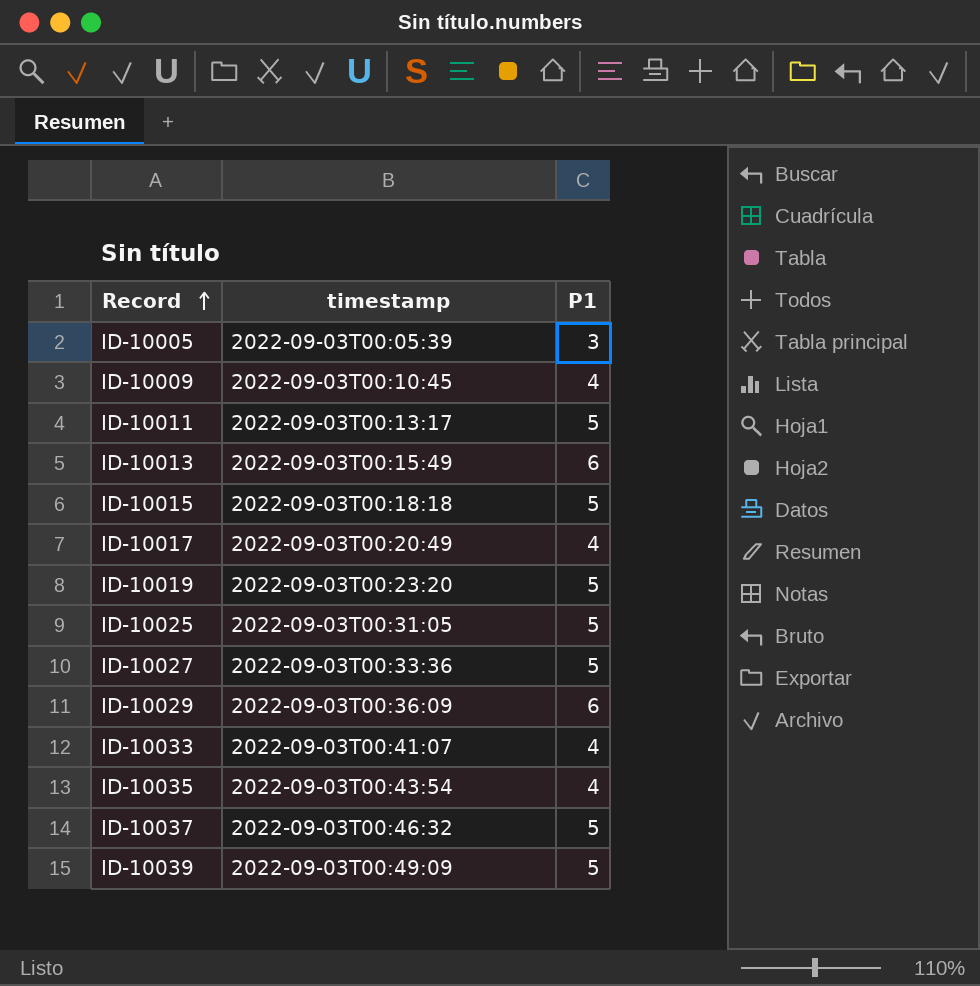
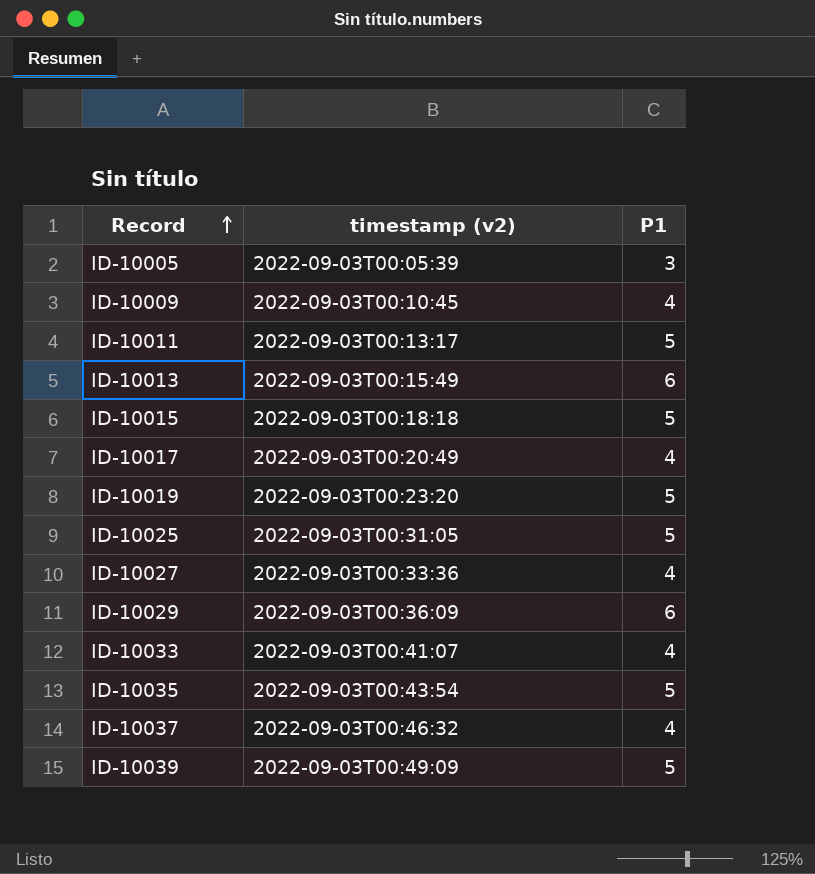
column name: timestamp -> timestamp (v2)
ID-10027 | P1: 5 -> 4
ID-10035 | P1: 4 -> 5
ID-10037 | P1: 5 -> 4

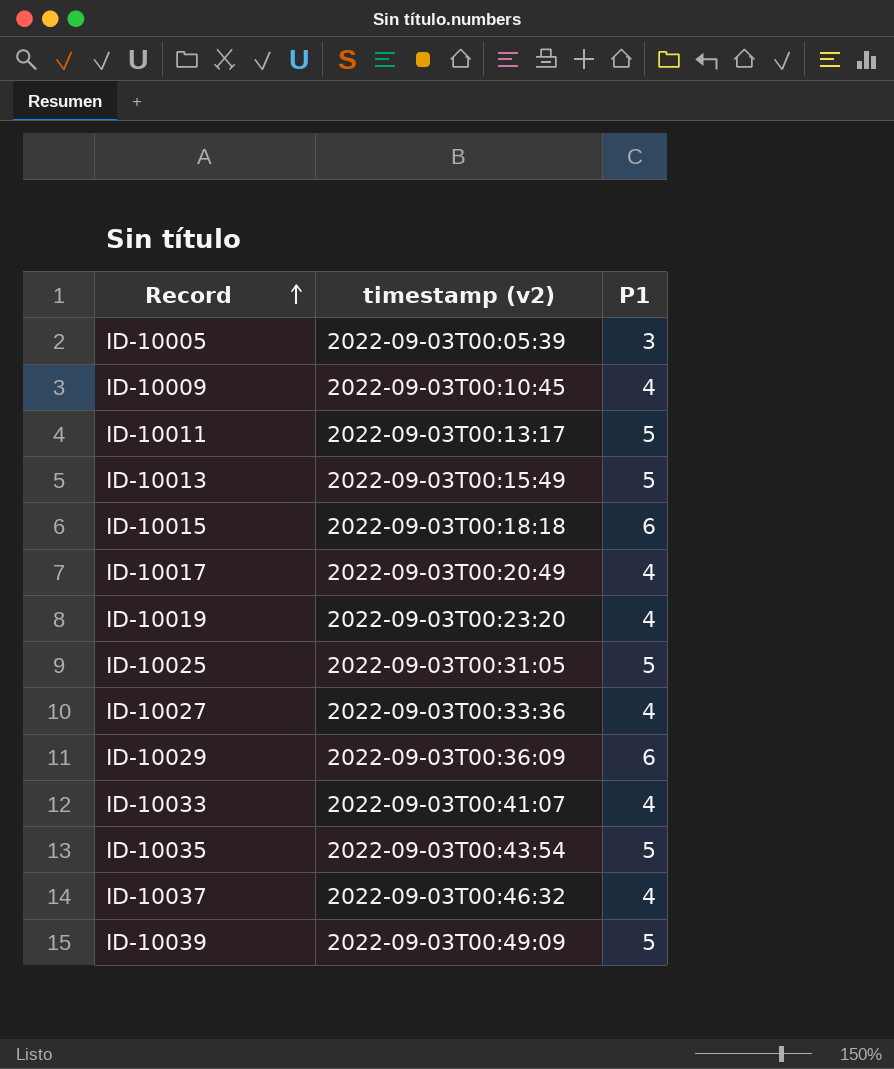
ID-10013 | P1: 6 -> 5
ID-10015 | P1: 5 -> 6
ID-10019 | P1: 5 -> 4

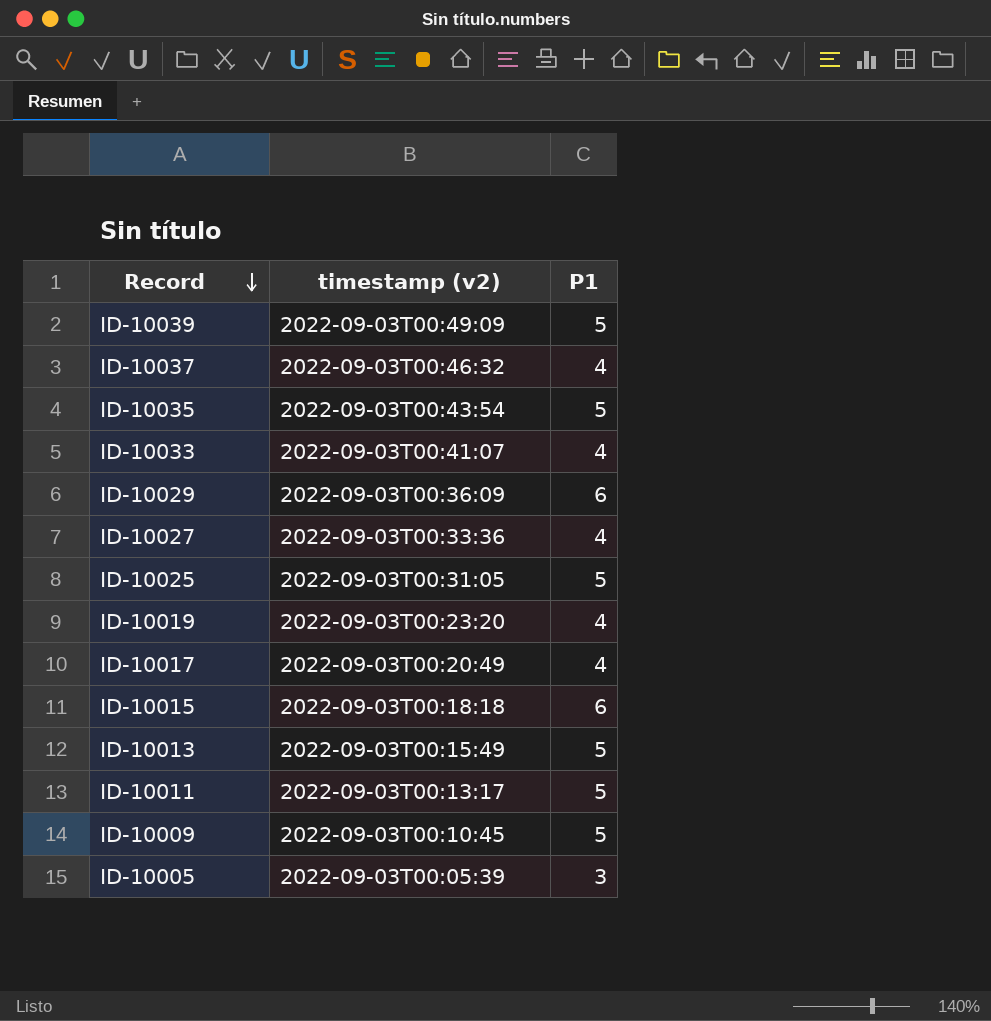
row order: Record ascending -> Record descending
ID-10009 | P1: 4 -> 5

